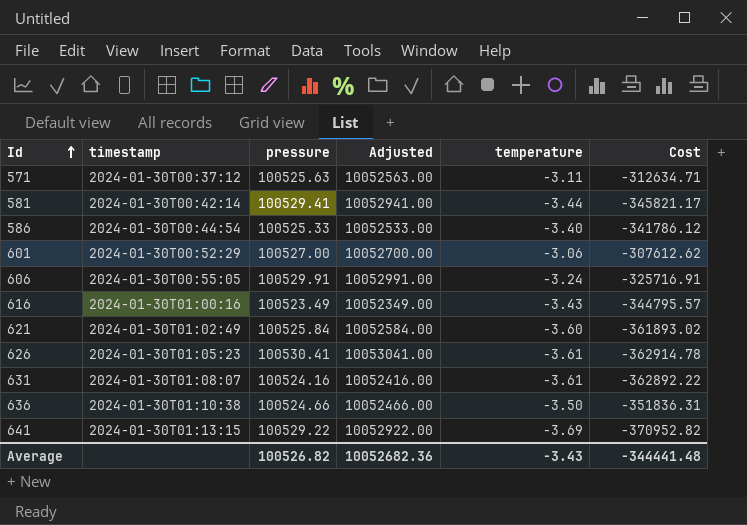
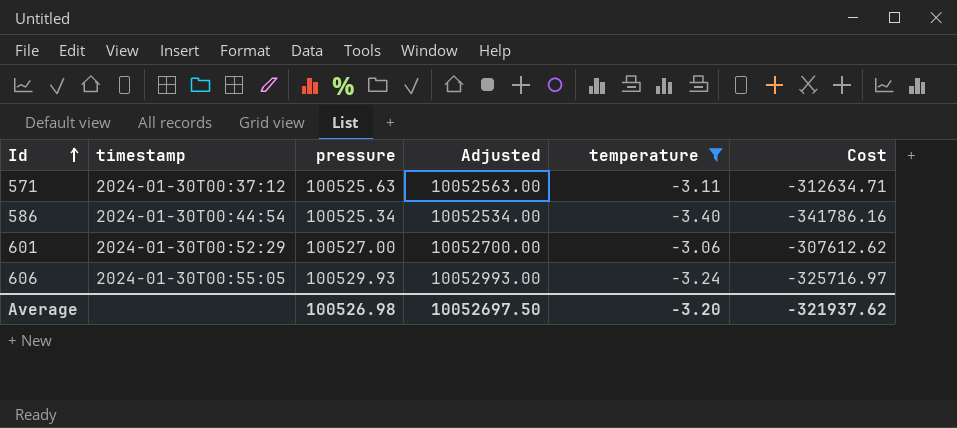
filter: none -> temperature >= -3.40
586 | pressure: 100525.33 -> 100525.34
586 | Adjusted: 10052533.00 -> 10052534.00
586 | Cost: -341786.12 -> -341786.16
606 | pressure: 100529.91 -> 100529.93
606 | Adjusted: 10052991.00 -> 10052993.00
606 | Cost: -325716.91 -> -325716.97
Average | pressure: 100526.82 -> 100526.98
Average | Adjusted: 10052682.36 -> 10052697.50
Average | temperature: -3.43 -> -3.20
Average | Cost: -344441.48 -> -321937.62

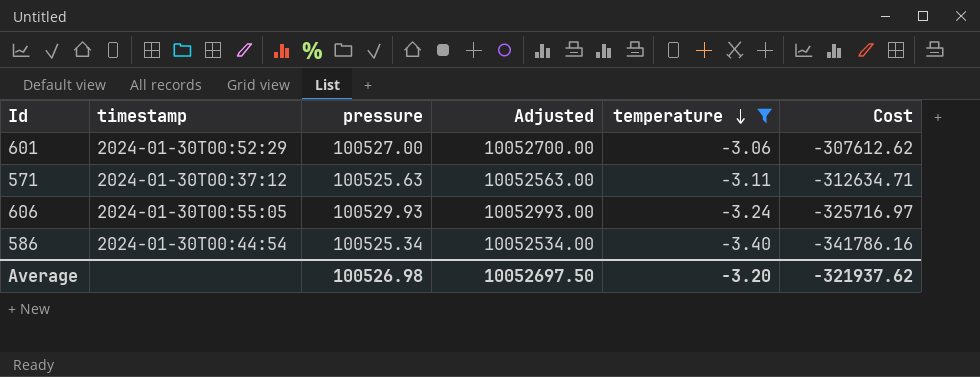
row order: Id ascending -> temperature descending

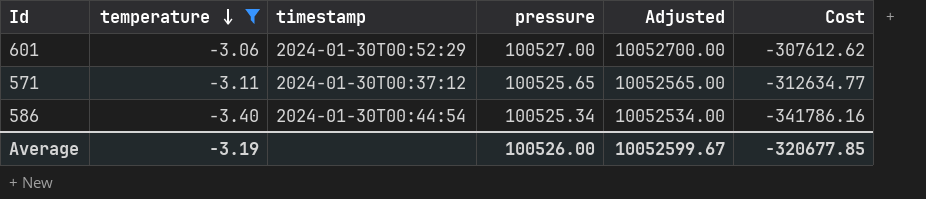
column temperature | position: 5 -> 2
row 606: 2024-01-30T00:55:05 | 100529.93 | 10052993.00 | -3.24 | -325716.97 -> none
571 | pressure: 100525.63 -> 100525.65
571 | Adjusted: 10052563.00 -> 10052565.00
571 | Cost: -312634.71 -> -312634.77
Average | temperature: -3.20 -> -3.19
Average | pressure: 100526.98 -> 100526.00
Average | Adjusted: 10052697.50 -> 10052599.67
Average | Cost: -321937.62 -> -320677.85

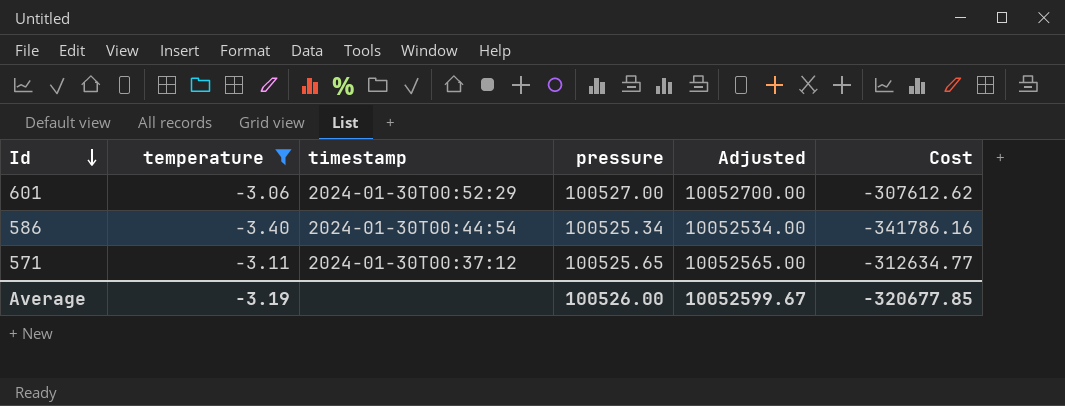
row order: temperature descending -> Id descending

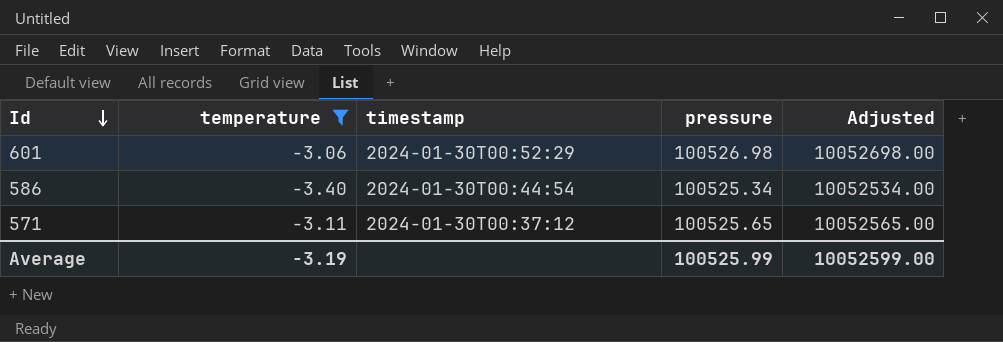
column Cost | formula: [temperature] * [pressure] -> none
601 | pressure: 100527.00 -> 100526.98
601 | Adjusted: 10052700.00 -> 10052698.00
Average | pressure: 100526.00 -> 100525.99
Average | Adjusted: 10052599.67 -> 10052599.00

